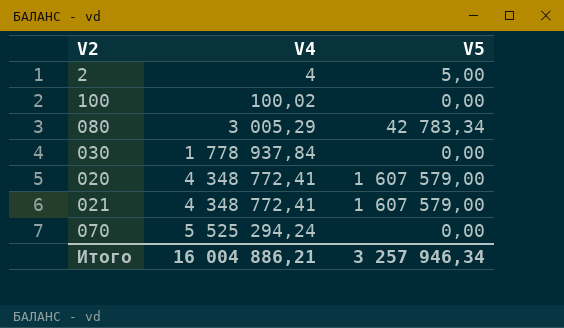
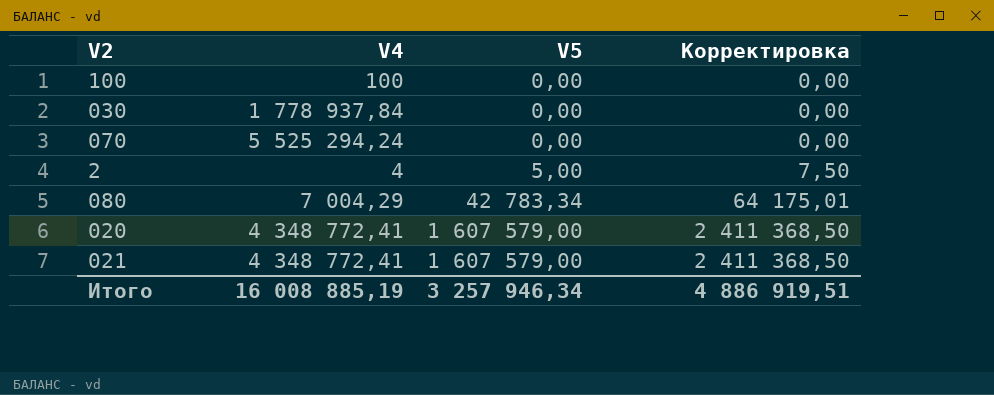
row order: V4 ascending -> V5 ascending
column Корректировка | formula: none -> [V5] * 1,5
100 | V4: 100,02 -> 100
080 | V4: 3 005,29 -> 7 004,29
Итого | V4: 16 004 886,21 -> 16 008 885,19

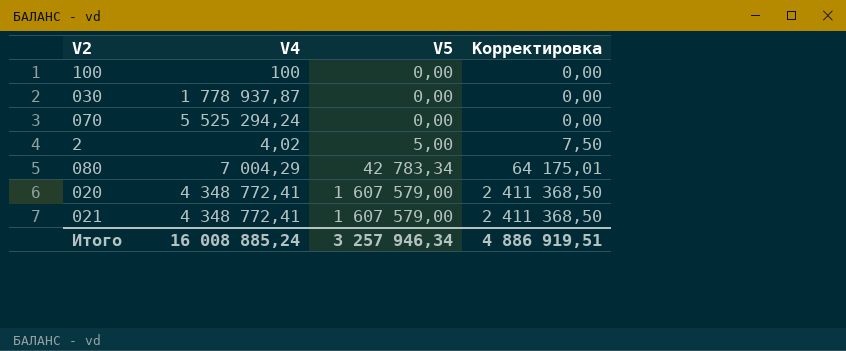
030 | V4: 1 778 937,84 -> 1 778 937,87
2 | V4: 4 -> 4,02
Итого | V4: 16 008 885,19 -> 16 008 885,24

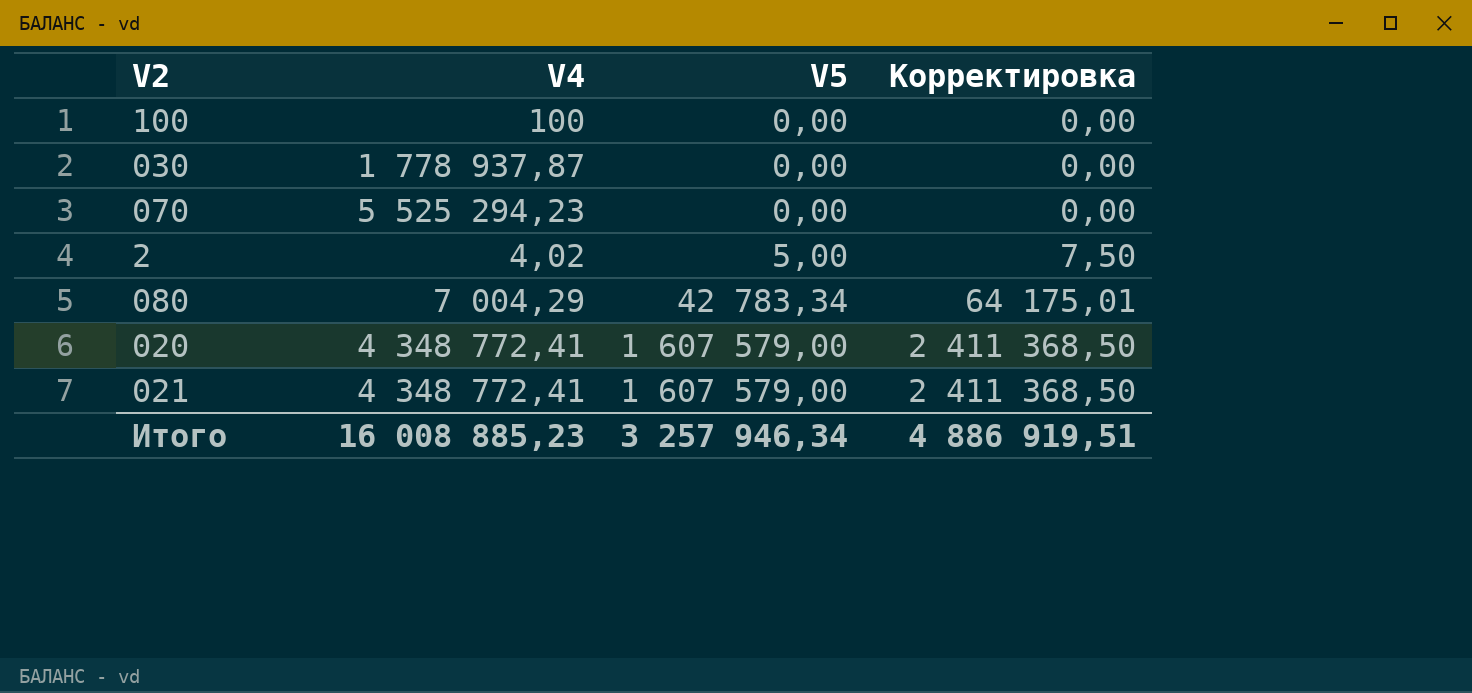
070 | V4: 5 525 294,24 -> 5 525 294,23
Итого | V4: 16 008 885,24 -> 16 008 885,23

